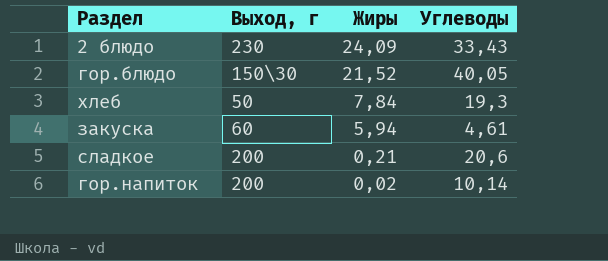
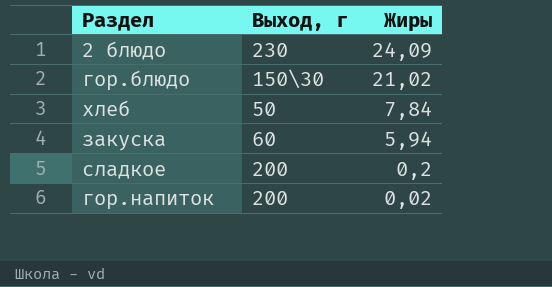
column Углеводы | position: 4 -> none
гор.блюдо | Жиры: 21,52 -> 21,02
сладкое | Жиры: 0,21 -> 0,2

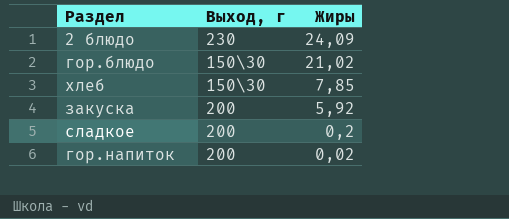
хлеб | Выход, г: 50 -> 150\30
хлеб | Жиры: 7,84 -> 7,85
закуска | Выход, г: 60 -> 200
закуска | Жиры: 5,94 -> 5,92

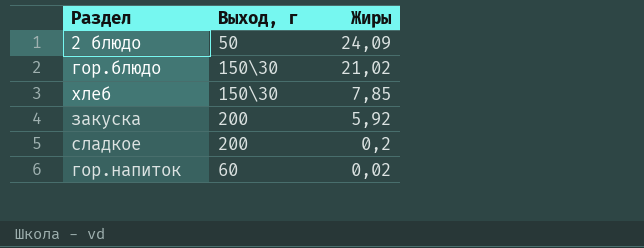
2 блюдо | Выход, г: 230 -> 50
гор.напиток | Выход, г: 200 -> 60

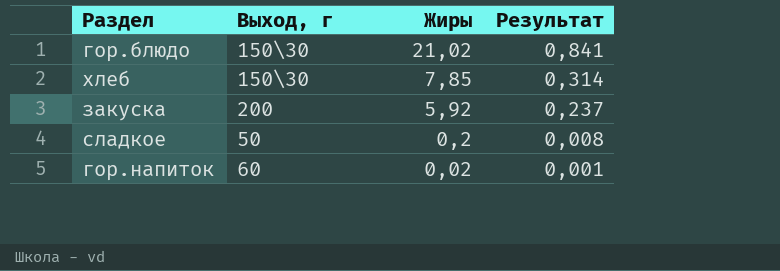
column Результат | formula: none -> [Жиры] * 0,04
row 2 блюдо: 50 | 24,09 -> none
сладкое | Выход, г: 200 -> 50

